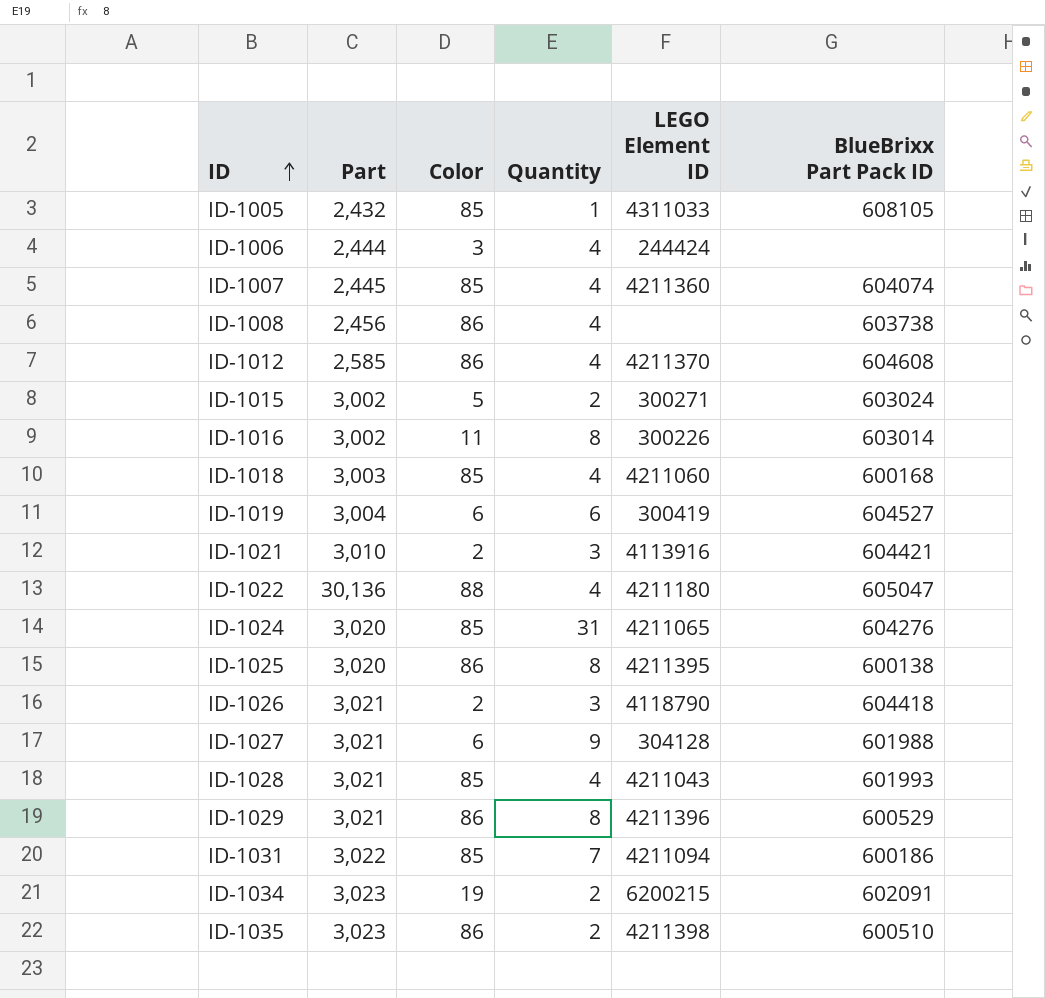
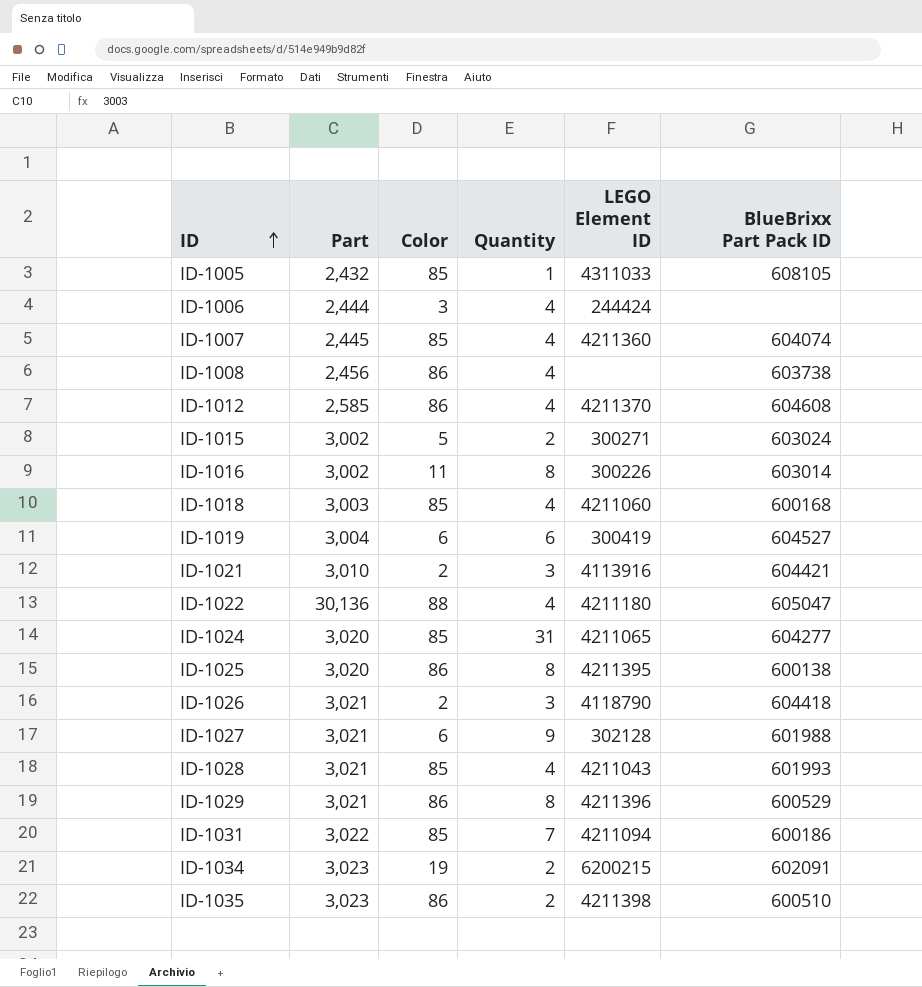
ID-1024 | BlueBrixx Part Pack ID: 604276 -> 604277
ID-1027 | LEGO Element ID: 304128 -> 302128

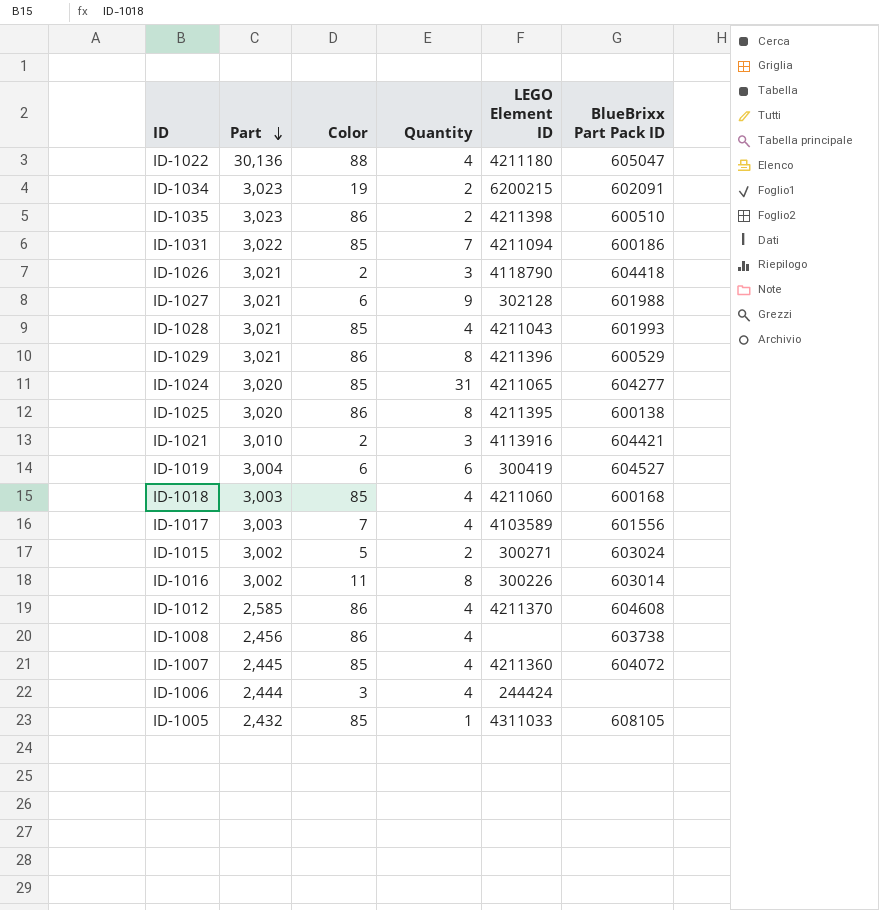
row order: ID ascending -> Part descending
row ID-1017: none -> 3,003 | 7 | 4 | 4103589 | 601556
ID-1007 | BlueBrixx Part Pack ID: 604074 -> 604072

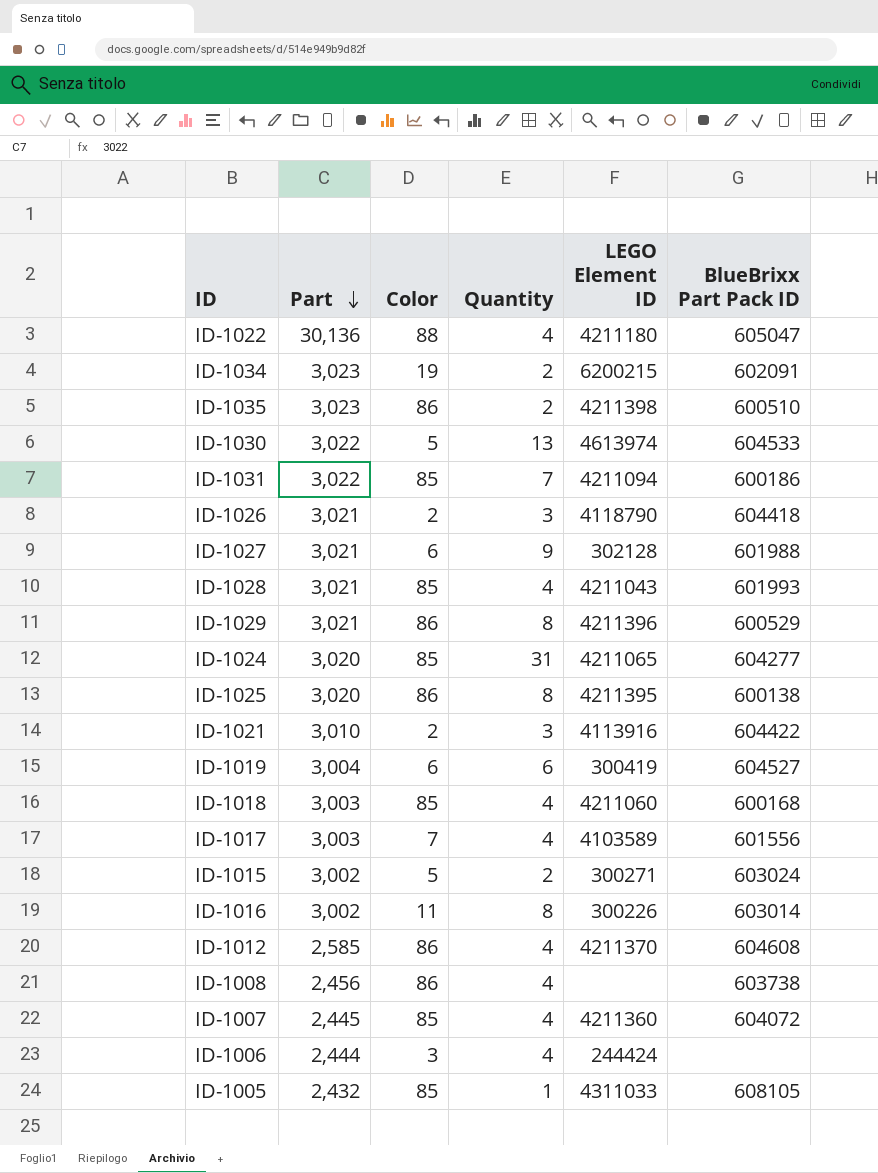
row ID-1030: none -> 3,022 | 5 | 13 | 4613974 | 604533
ID-1021 | BlueBrixx Part Pack ID: 604421 -> 604422

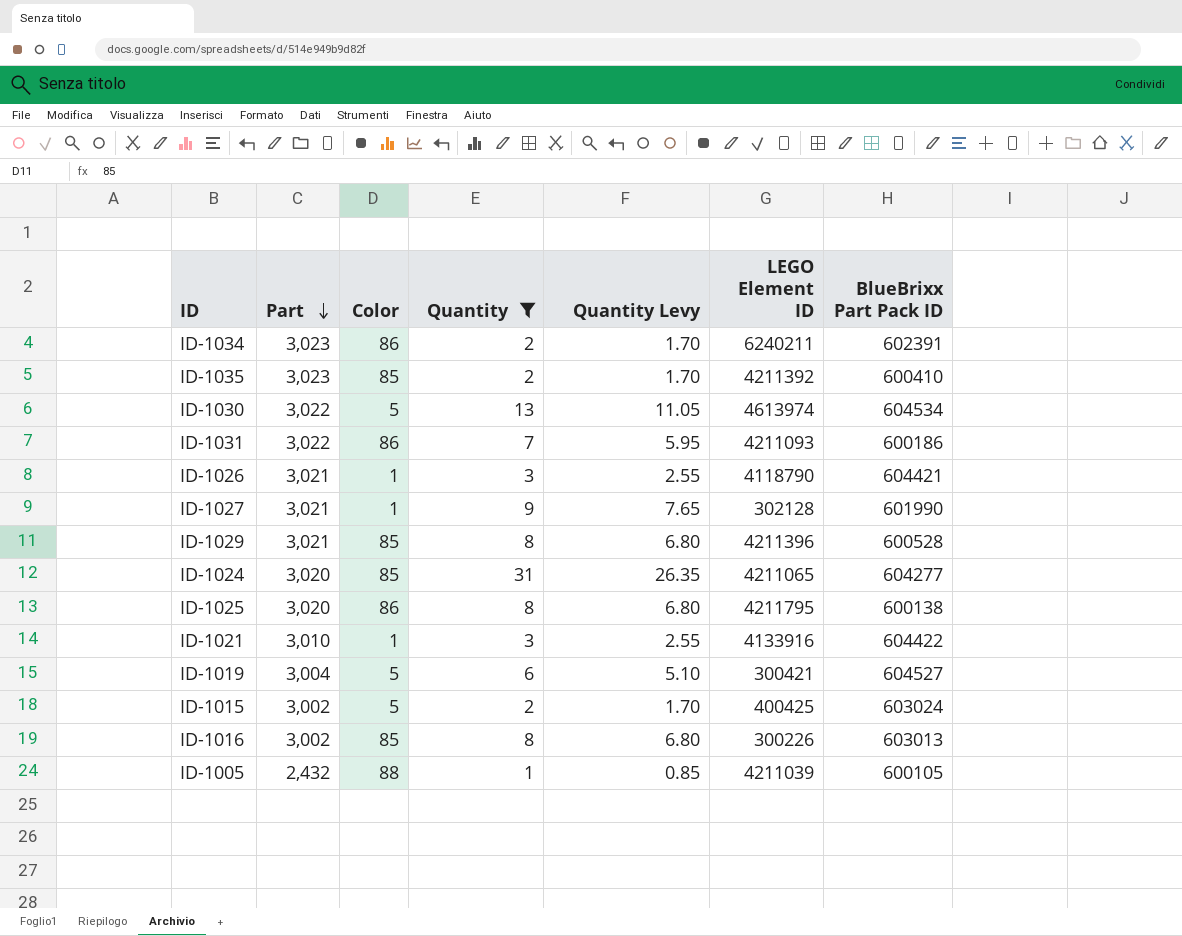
filter: none -> Quantity != 4
column Quantity Levy | formula: none -> [Quantity] * 0.85
ID-1034 | Color: 19 -> 86
ID-1034 | LEGO Element ID: 6200215 -> 6240211
ID-1034 | BlueBrixx Part Pack ID: 602091 -> 602391
ID-1035 | Color: 86 -> 85
ID-1035 | LEGO Element ID: 4211398 -> 4211392
ID-1035 | BlueBrixx Part Pack ID: 600510 -> 600410
ID-1030 | BlueBrixx Part Pack ID: 604533 -> 604534
ID-1031 | Color: 85 -> 86
ID-1031 | LEGO Element ID: 4211094 -> 4211093
ID-1026 | Color: 2 -> 1
ID-1026 | BlueBrixx Part Pack ID: 604418 -> 604421
ID-1027 | Color: 6 -> 1
ID-1027 | BlueBrixx Part Pack ID: 601988 -> 601990
ID-1029 | Color: 86 -> 85
ID-1029 | BlueBrixx Part Pack ID: 600529 -> 600528
ID-1025 | LEGO Element ID: 4211395 -> 4211795
ID-1021 | Color: 2 -> 1
ID-1021 | LEGO Element ID: 4113916 -> 4133916
ID-1019 | Color: 6 -> 5
ID-1019 | LEGO Element ID: 300419 -> 300421
ID-1015 | LEGO Element ID: 300271 -> 400425
ID-1016 | Color: 11 -> 85
ID-1016 | BlueBrixx Part Pack ID: 603014 -> 603013
ID-1005 | Color: 85 -> 88
ID-1005 | LEGO Element ID: 4311033 -> 4211039
ID-1005 | BlueBrixx Part Pack ID: 608105 -> 600105

